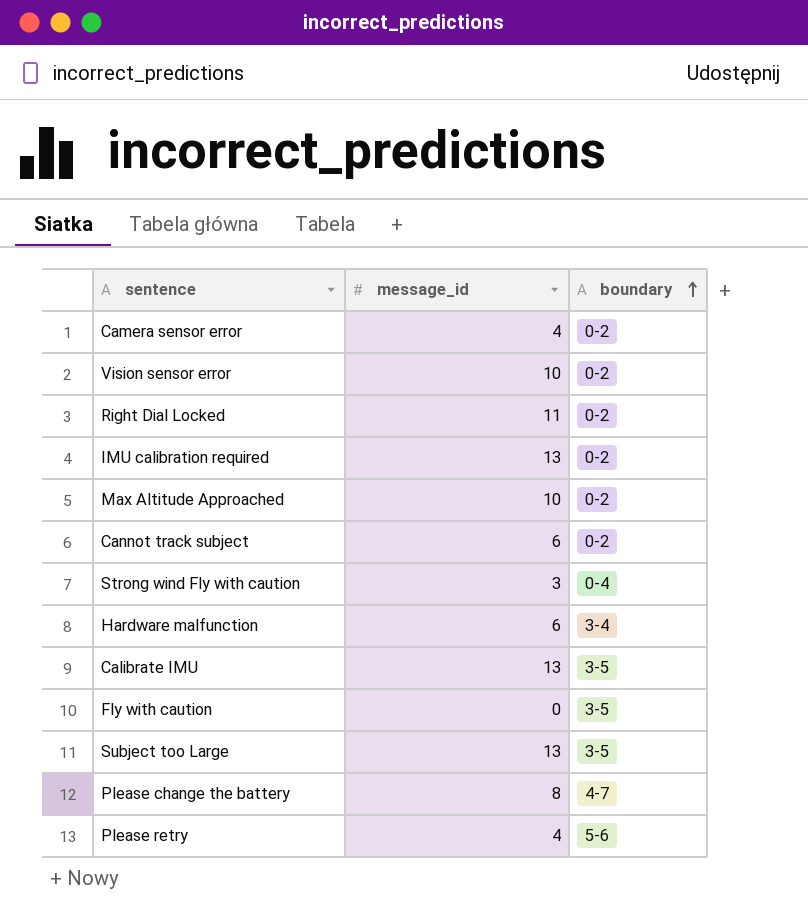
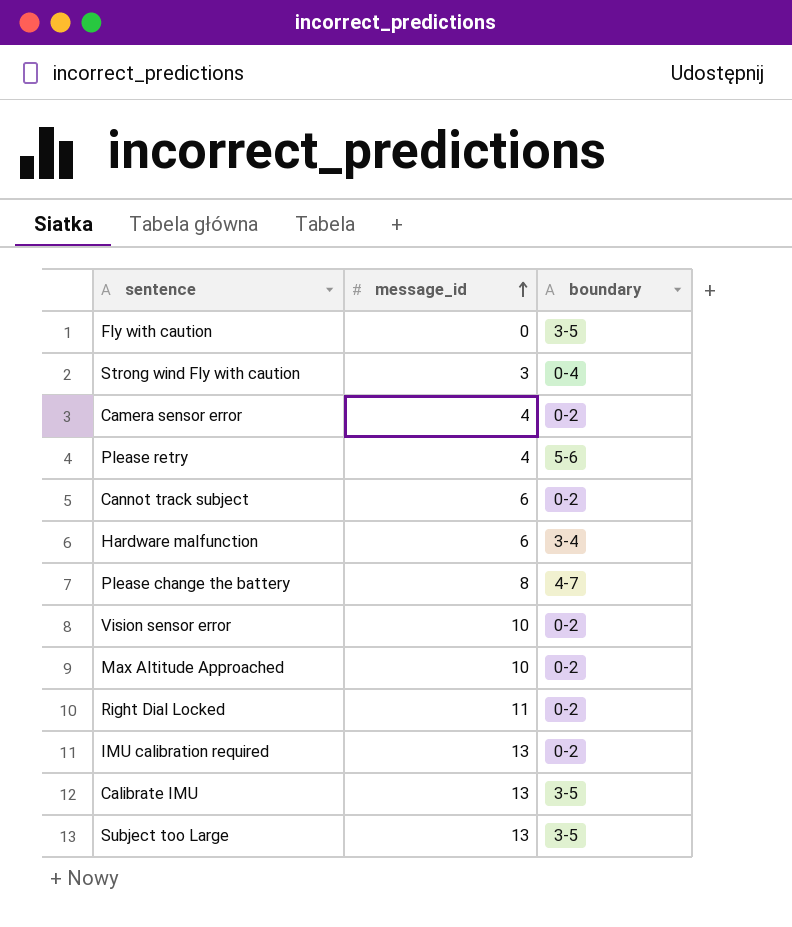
row order: boundary ascending -> message_id ascending

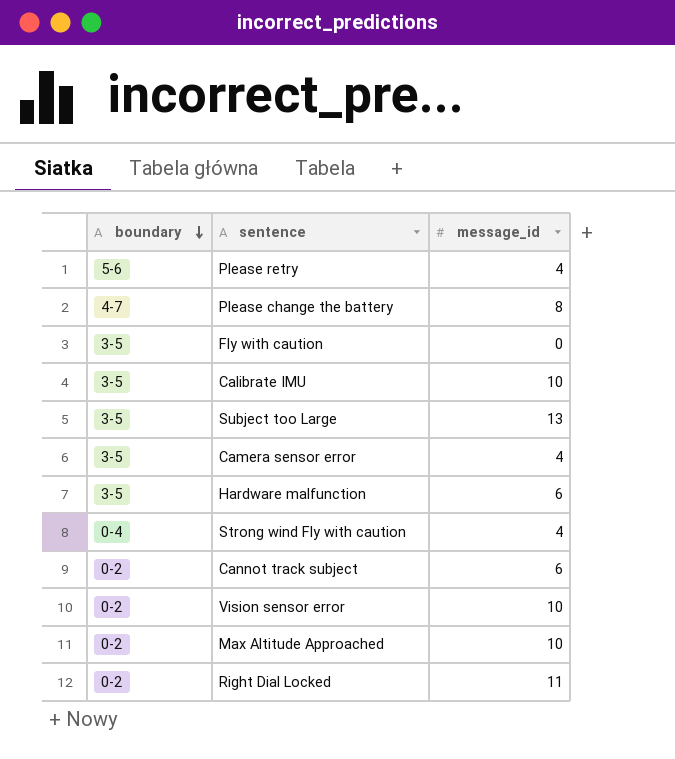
row order: message_id ascending -> boundary descending
column boundary | position: 3 -> 1
row IMU calibration required: 13 | 0-2 -> none
Calibrate IMU | message_id: 13 -> 10
Camera sensor error | boundary: 0-2 -> 3-5
Hardware malfunction | boundary: 3-4 -> 3-5
Strong wind Fly with caution | message_id: 3 -> 4

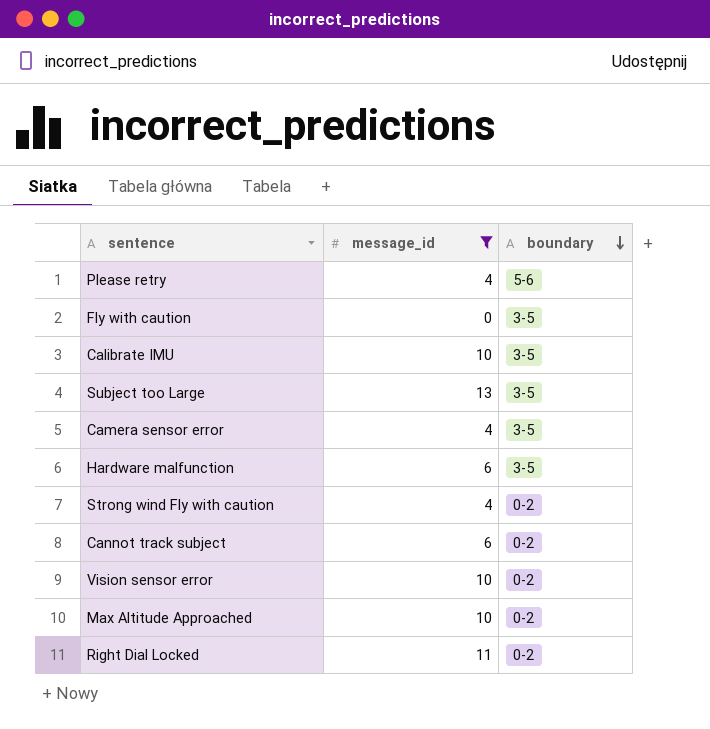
filter: none -> message_id != 8
column boundary | position: 1 -> 3
Strong wind Fly with caution | boundary: 0-4 -> 0-2

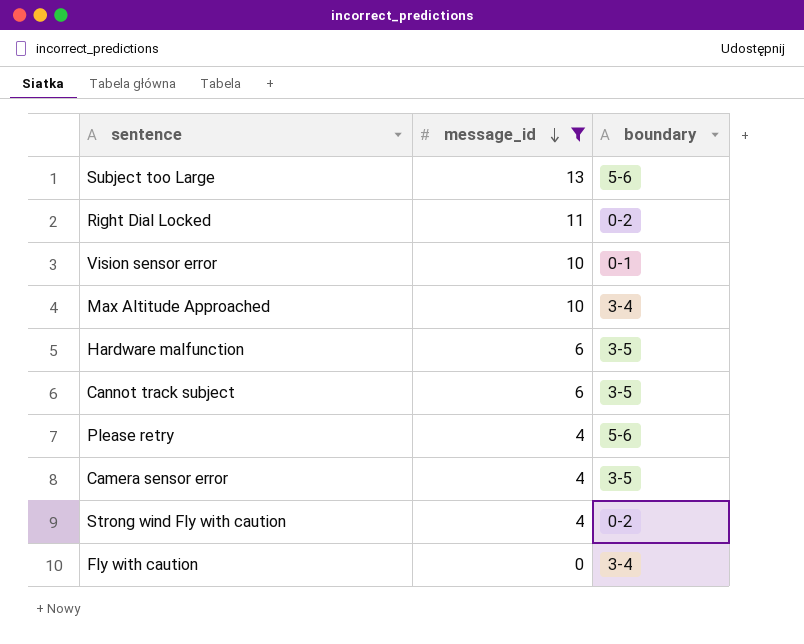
row order: boundary descending -> message_id descending
row Calibrate IMU: 10 | 3-5 -> none
Subject too Large | boundary: 3-5 -> 5-6
Vision sensor error | boundary: 0-2 -> 0-1
Max Altitude Approached | boundary: 0-2 -> 3-4
Cannot track subject | boundary: 0-2 -> 3-5
Fly with caution | boundary: 3-5 -> 3-4

